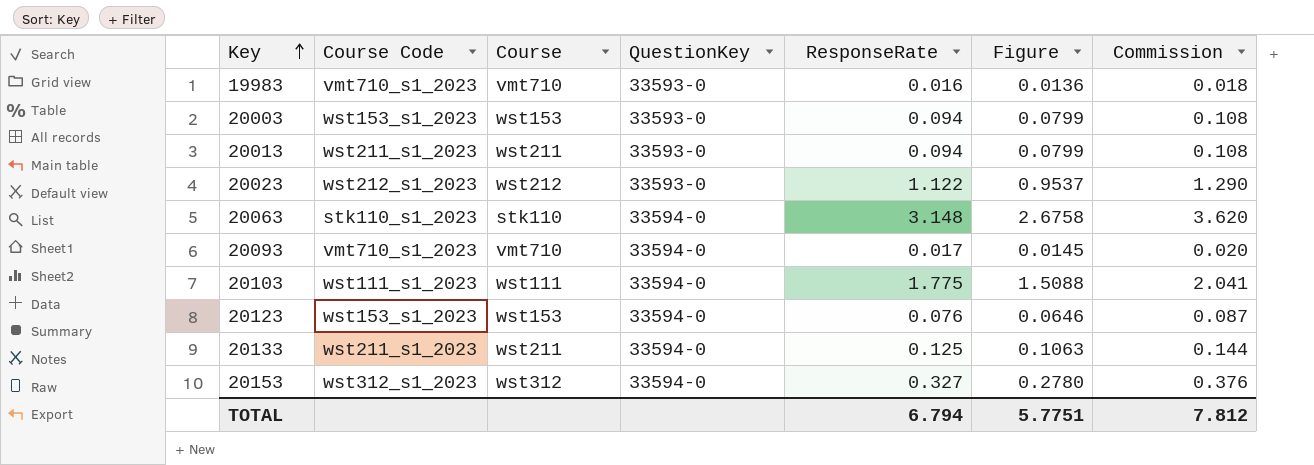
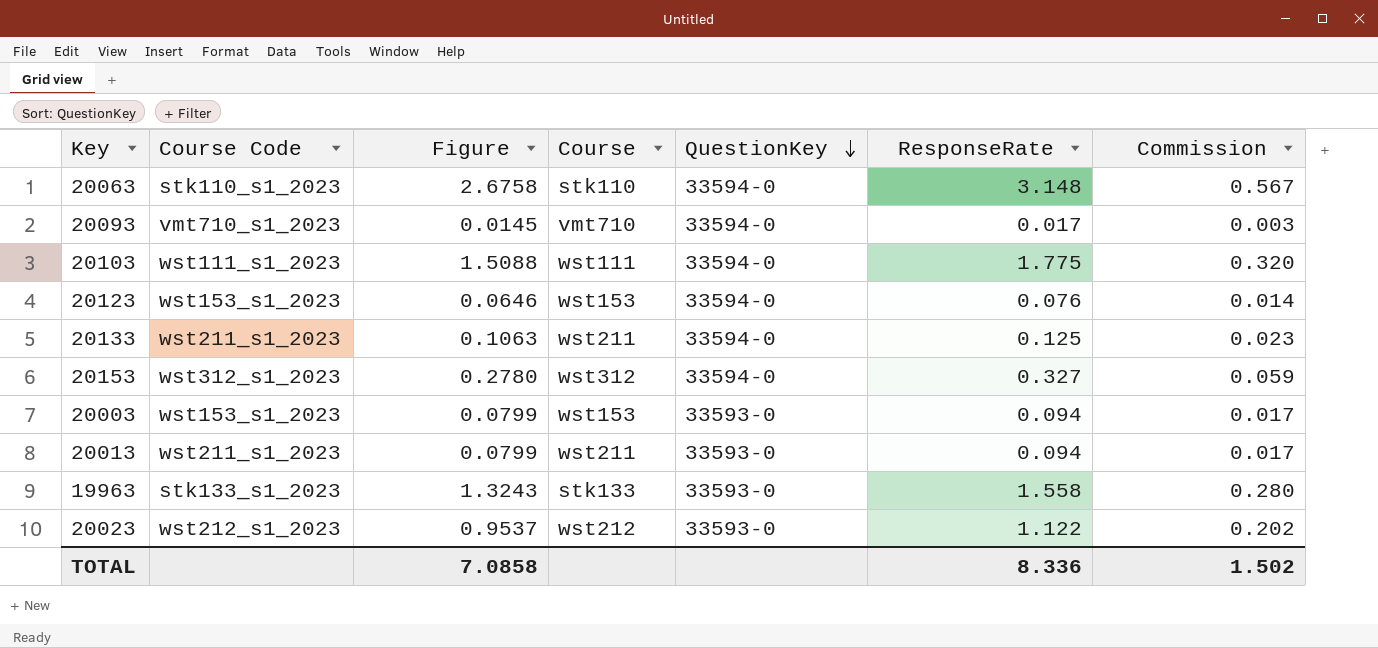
row order: Key ascending -> QuestionKey descending
column Figure | position: 6 -> 3
column Commission | formula: [ResponseRate] * 1.15 -> [ResponseRate] * 0.18
row 19983: vmt710_s1_2023 | vmt710 | 33593-0 | 0.016 | 0.0136 | 0.018 -> none
row 19963: none -> stk133_s1_2023 | 1.3243 | stk133 | 33593-0 | 1.558 | 0.280
TOTAL | Figure: 5.7751 -> 7.0858
TOTAL | ResponseRate: 6.794 -> 8.336
TOTAL | Commission: 7.812 -> 1.502

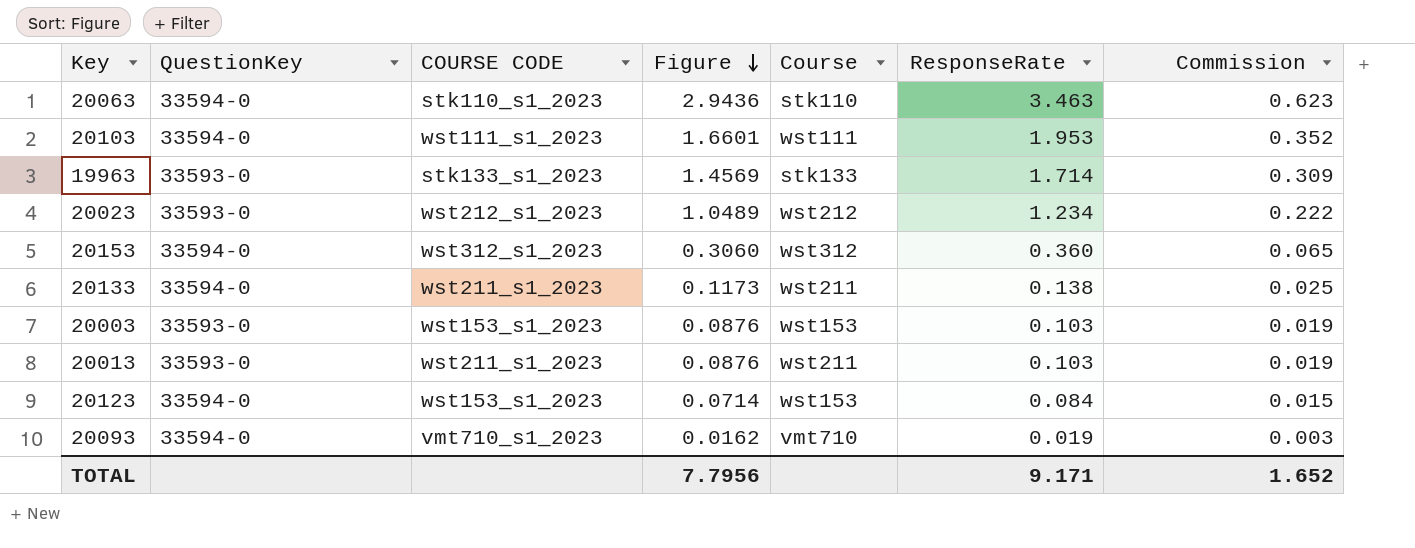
row order: QuestionKey descending -> Figure descending
column QuestionKey | position: 5 -> 2
column name: Course Code -> COURSE CODE
20063 | Figure: 2.6758 -> 2.9436
20063 | ResponseRate: 3.148 -> 3.463
20063 | Commission: 0.567 -> 0.623
20103 | Figure: 1.5088 -> 1.6601
20103 | ResponseRate: 1.775 -> 1.953
20103 | Commission: 0.320 -> 0.352
19963 | Figure: 1.3243 -> 1.4569
19963 | ResponseRate: 1.558 -> 1.714
19963 | Commission: 0.280 -> 0.309
20023 | Figure: 0.9537 -> 1.0489
20023 | ResponseRate: 1.122 -> 1.234
20023 | Commission: 0.202 -> 0.222
20153 | Figure: 0.2780 -> 0.3060
20153 | ResponseRate: 0.327 -> 0.360
20153 | Commission: 0.059 -> 0.065
20133 | Figure: 0.1063 -> 0.1173
20133 | ResponseRate: 0.125 -> 0.138
20133 | Commission: 0.023 -> 0.025
20003 | Figure: 0.0799 -> 0.0876
20003 | ResponseRate: 0.094 -> 0.103
20003 | Commission: 0.017 -> 0.019
20013 | Figure: 0.0799 -> 0.0876
20013 | ResponseRate: 0.094 -> 0.103
20013 | Commission: 0.017 -> 0.019
20123 | Figure: 0.0646 -> 0.0714
20123 | ResponseRate: 0.076 -> 0.084
20123 | Commission: 0.014 -> 0.015
20093 | Figure: 0.0145 -> 0.0162
20093 | ResponseRate: 0.017 -> 0.019
TOTAL | Figure: 7.0858 -> 7.7956
TOTAL | ResponseRate: 8.336 -> 9.171
TOTAL | Commission: 1.502 -> 1.652

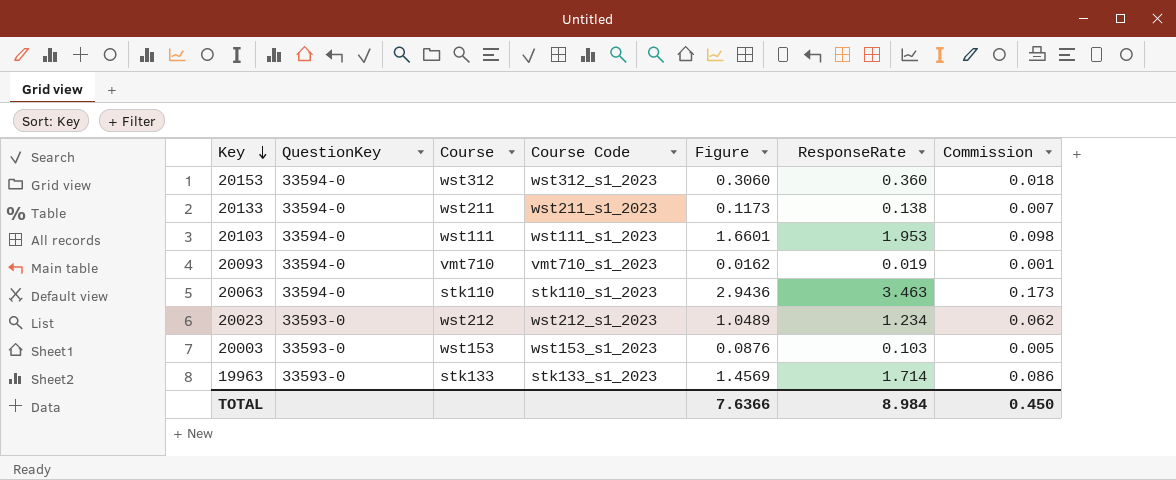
row order: Figure descending -> Key descending
column Course | position: 5 -> 3
column name: COURSE CODE -> Course Code
column Commission | formula: [ResponseRate] * 0.18 -> [ResponseRate] * 0.05
row 20013: 33593-0 | wst211_s1_2023 | 0.0876 | wst211 | 0.103 | 0.019 -> none
row 20123: 33594-0 | wst153_s1_2023 | 0.0714 | wst153 | 0.084 | 0.015 -> none
TOTAL | Figure: 7.7956 -> 7.6366
TOTAL | ResponseRate: 9.171 -> 8.984
TOTAL | Commission: 1.652 -> 0.450

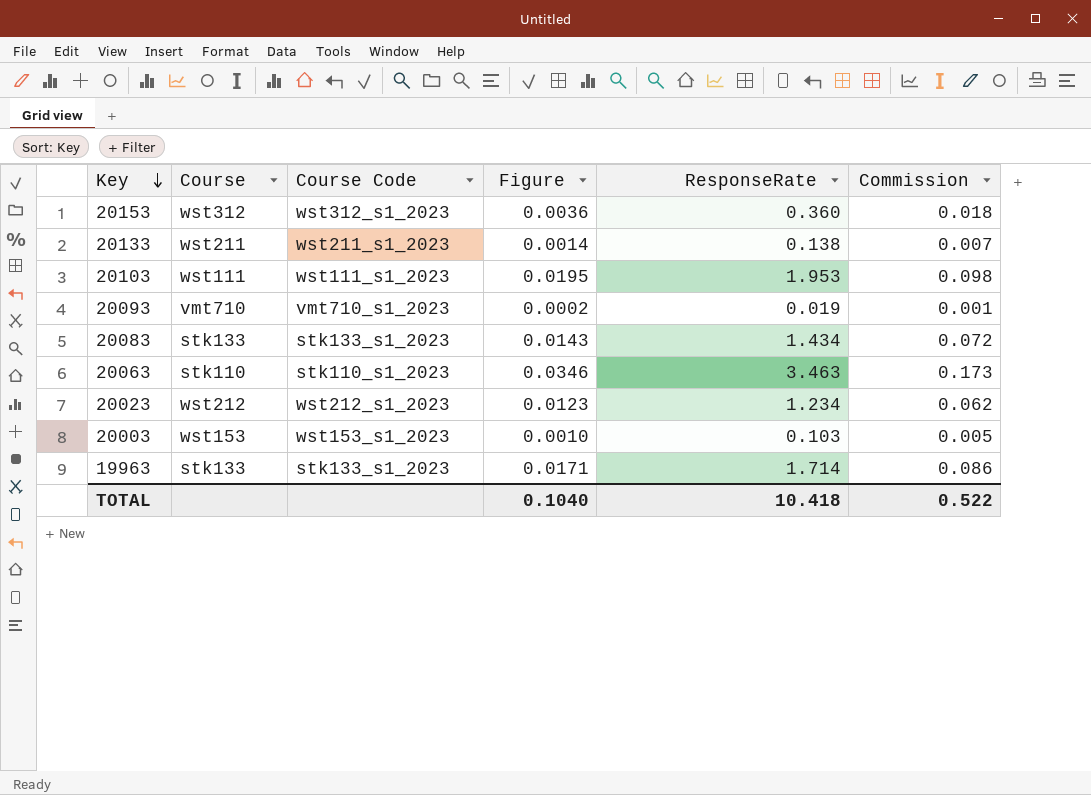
column QuestionKey | position: 2 -> none
column Figure | formula: [ResponseRate] * 0.85 -> [ResponseRate] * 0.01
row 20083: none -> stk133 | stk133_s1_2023 | 0.0143 | 1.434 | 0.072
TOTAL | Figure: 7.6366 -> 0.1040
TOTAL | ResponseRate: 8.984 -> 10.418
TOTAL | Commission: 0.450 -> 0.522

